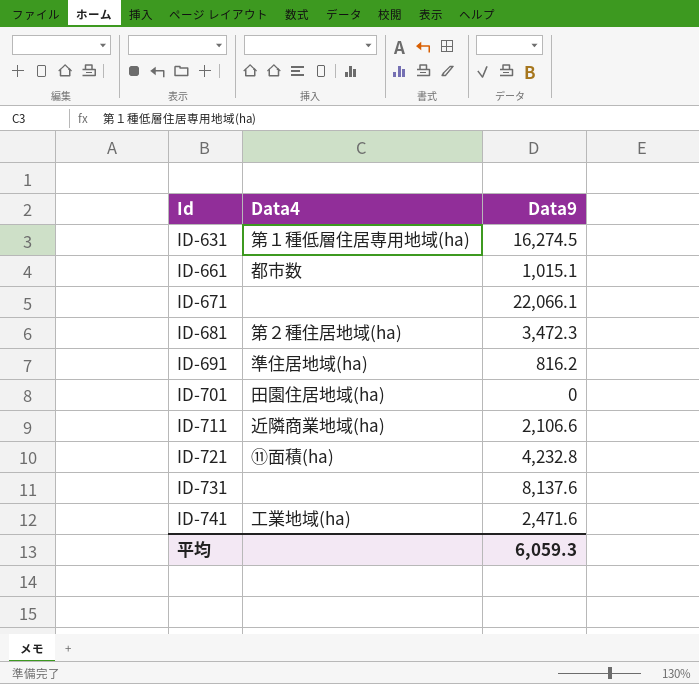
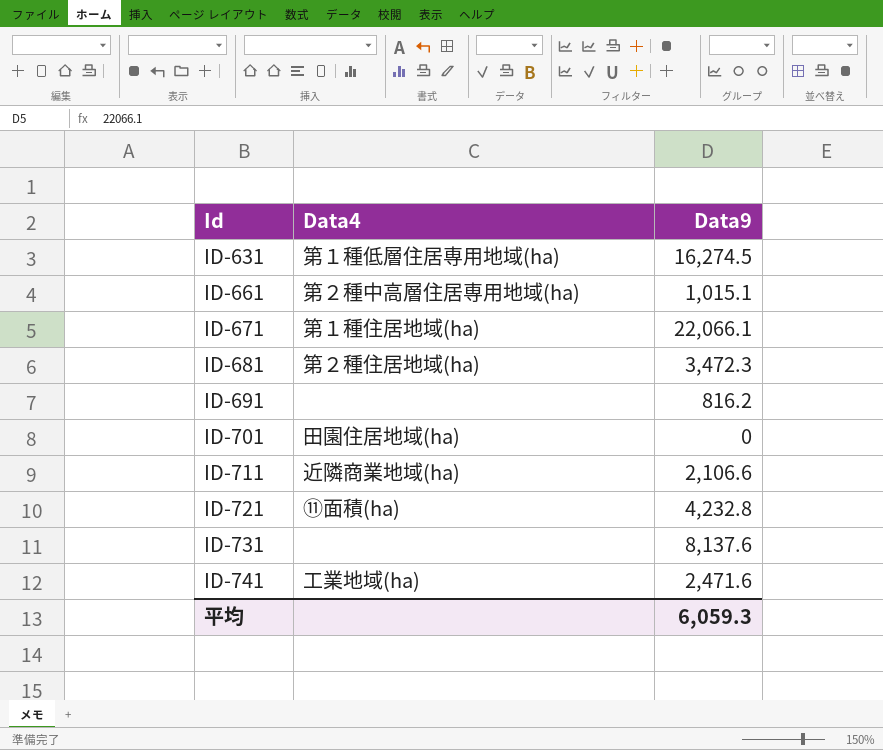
ID-661 | Data4: 都市数 -> 第２種中高層住居専用地域(ha)
ID-671 | Data4: none -> 第１種住居地域(ha)
ID-691 | Data4: 準住居地域(ha) -> none

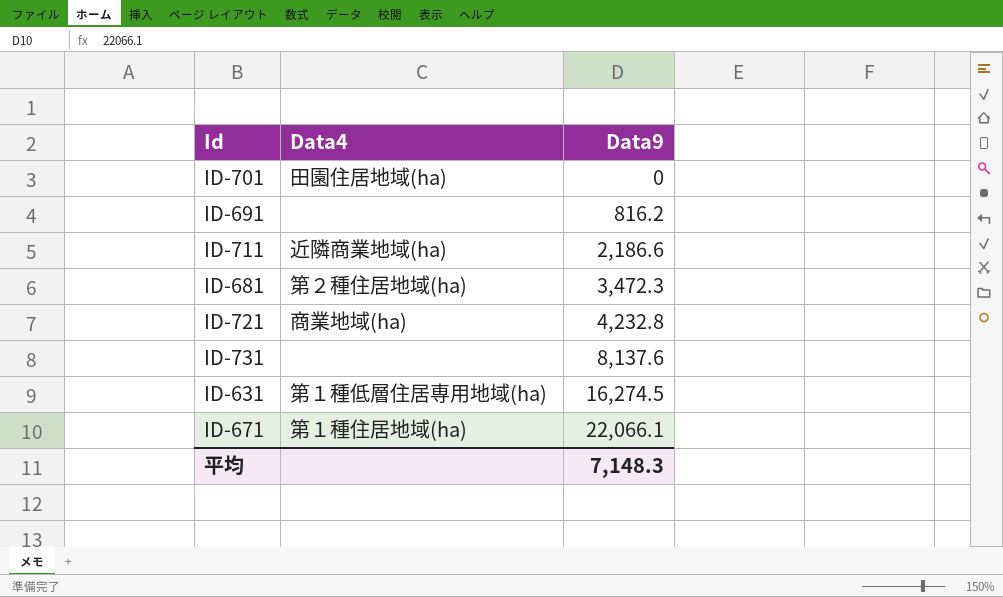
row order: Id ascending -> Data9 ascending
row ID-661: 第２種中高層住居専用地域(ha) | 1,015.1 -> none
row ID-741: 工業地域(ha) | 2,471.6 -> none
ID-711 | Data9: 2,106.6 -> 2,186.6
ID-721 | Data4: ⑪面積(ha) -> 商業地域(ha)
平均 | Data9: 6,059.3 -> 7,148.3

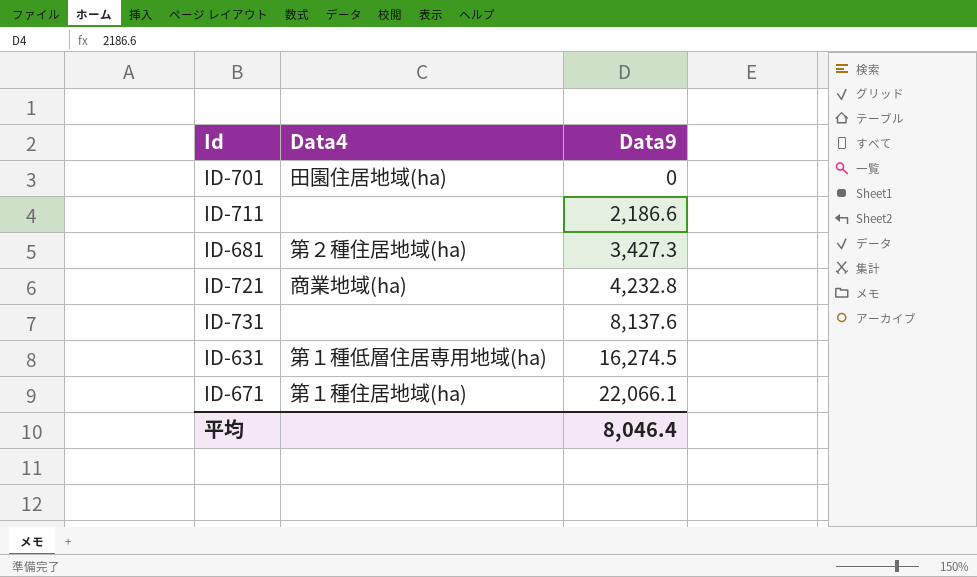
row ID-691: none | 816.2 -> none
ID-711 | Data4: 近隣商業地域(ha) -> none
ID-681 | Data9: 3,472.3 -> 3,427.3
平均 | Data9: 7,148.3 -> 8,046.4

